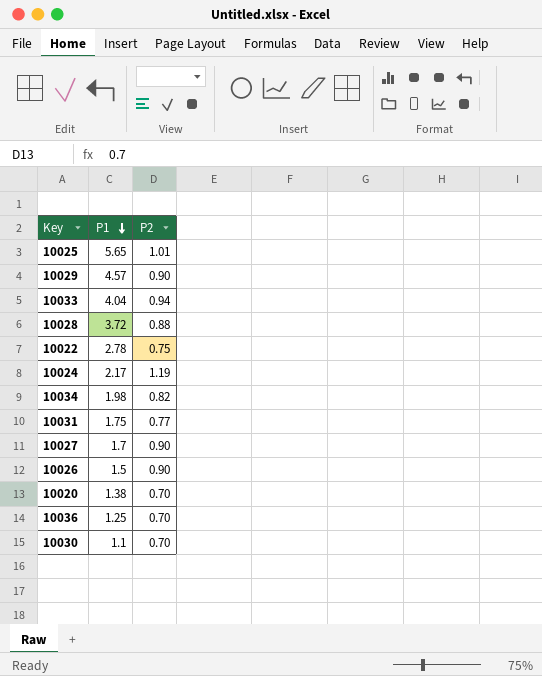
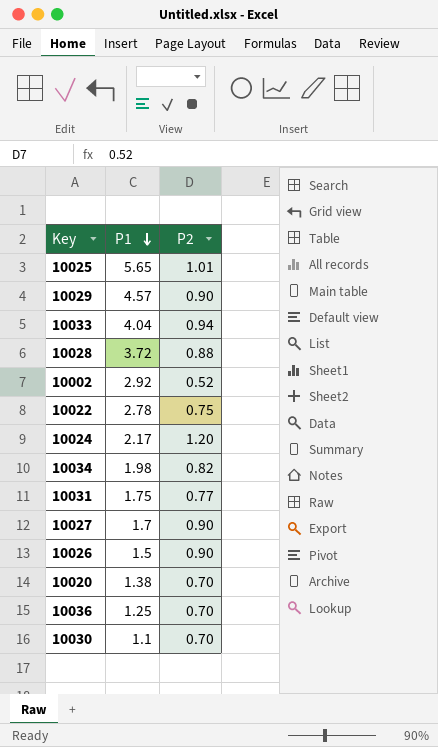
row 10002: none -> 2.92 | 0.52
10024 | P2: 1.19 -> 1.20

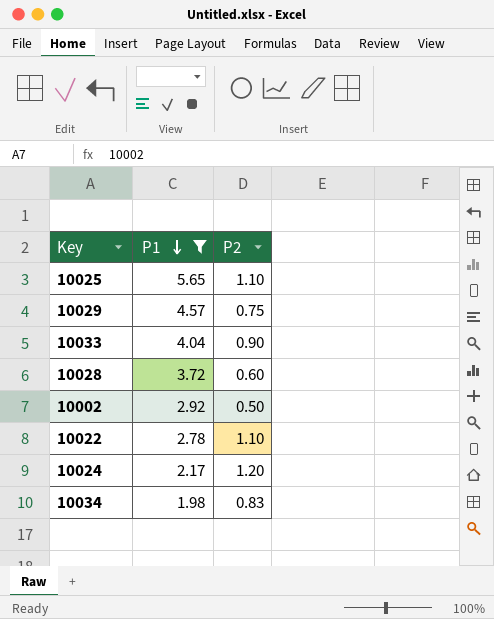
filter: none -> P1 >= 1.98
10025 | P2: 1.01 -> 1.10
10029 | P2: 0.90 -> 0.75
10033 | P2: 0.94 -> 0.90
10028 | P2: 0.88 -> 0.60
10002 | P2: 0.52 -> 0.50
10022 | P2: 0.75 -> 1.10
10034 | P2: 0.82 -> 0.83

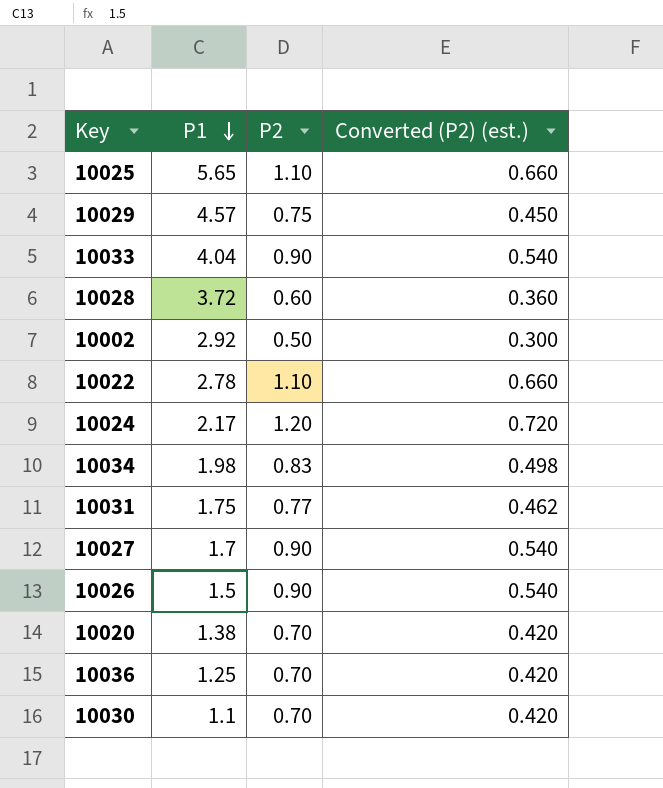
filter: P1 >= 1.98 -> none
column Converted (P2) (est.) | formula: none -> [P2] * 0.6

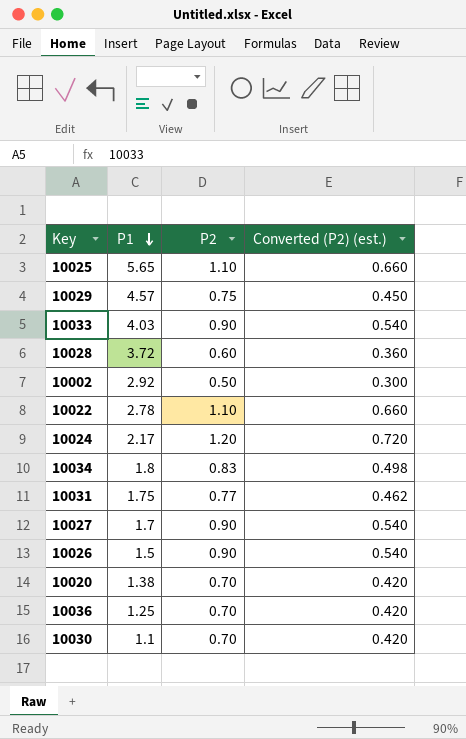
10033 | P1: 4.04 -> 4.03
10034 | P1: 1.98 -> 1.8

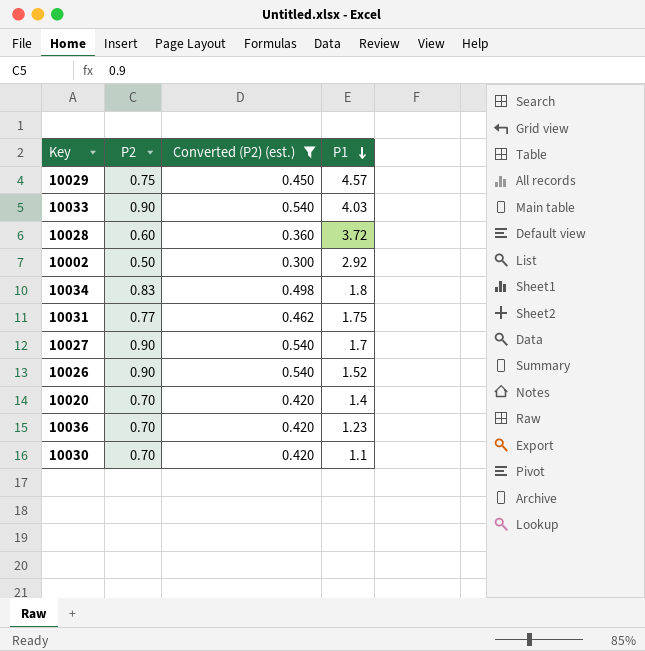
filter: none -> Converted (P2) (est.) <= 0.540
column P1 | position: 2 -> 4
10026 | P1: 1.5 -> 1.52
10020 | P1: 1.38 -> 1.4
10036 | P1: 1.25 -> 1.23

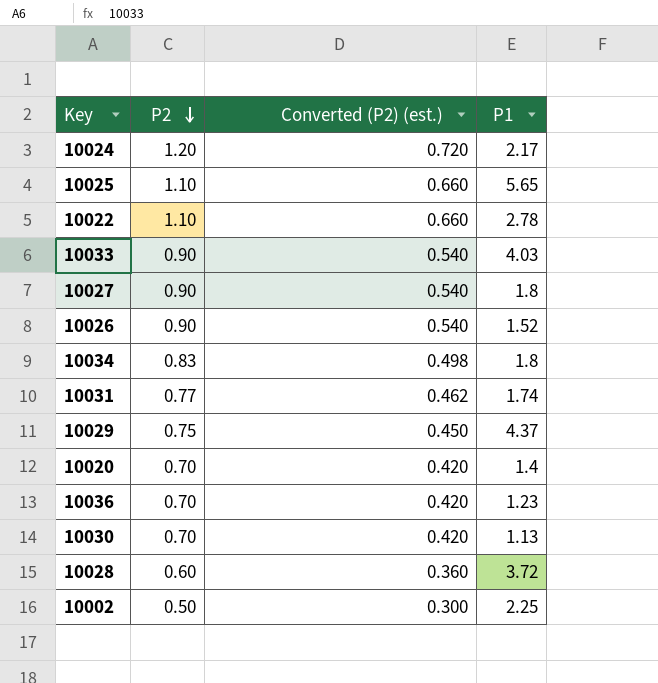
filter: Converted (P2) (est.) <= 0.540 -> none
row order: P1 descending -> P2 descending
10027 | P1: 1.7 -> 1.8
10031 | P1: 1.75 -> 1.74
10029 | P1: 4.57 -> 4.37
10030 | P1: 1.1 -> 1.13
10002 | P1: 2.92 -> 2.25

